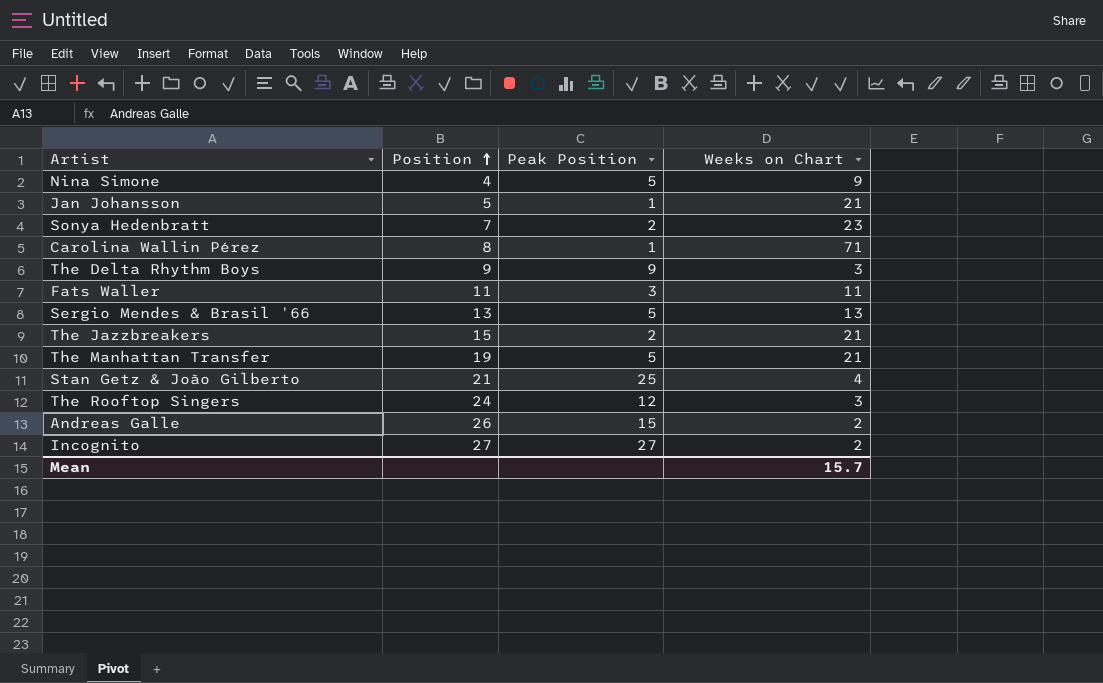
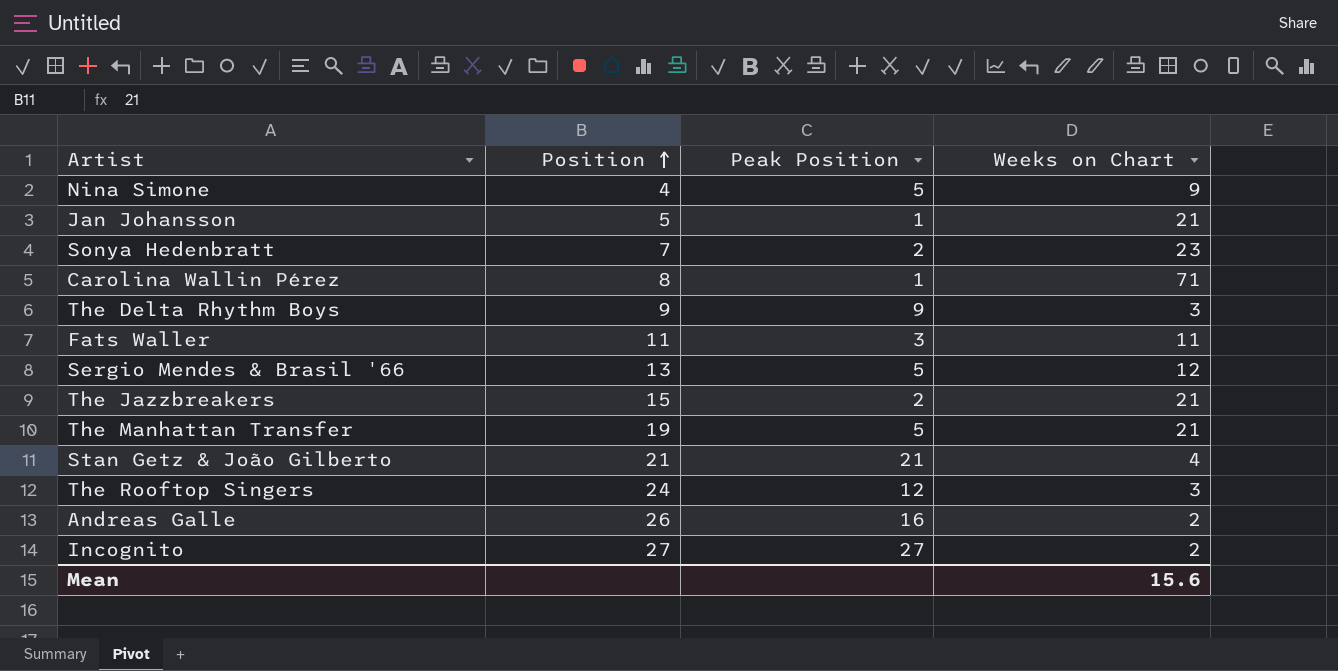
Sergio Mendes & Brasil '66 | Weeks on Chart: 13 -> 12
Stan Getz & João Gilberto | Peak Position: 25 -> 21
Andreas Galle | Peak Position: 15 -> 16
Mean | Weeks on Chart: 15.7 -> 15.6

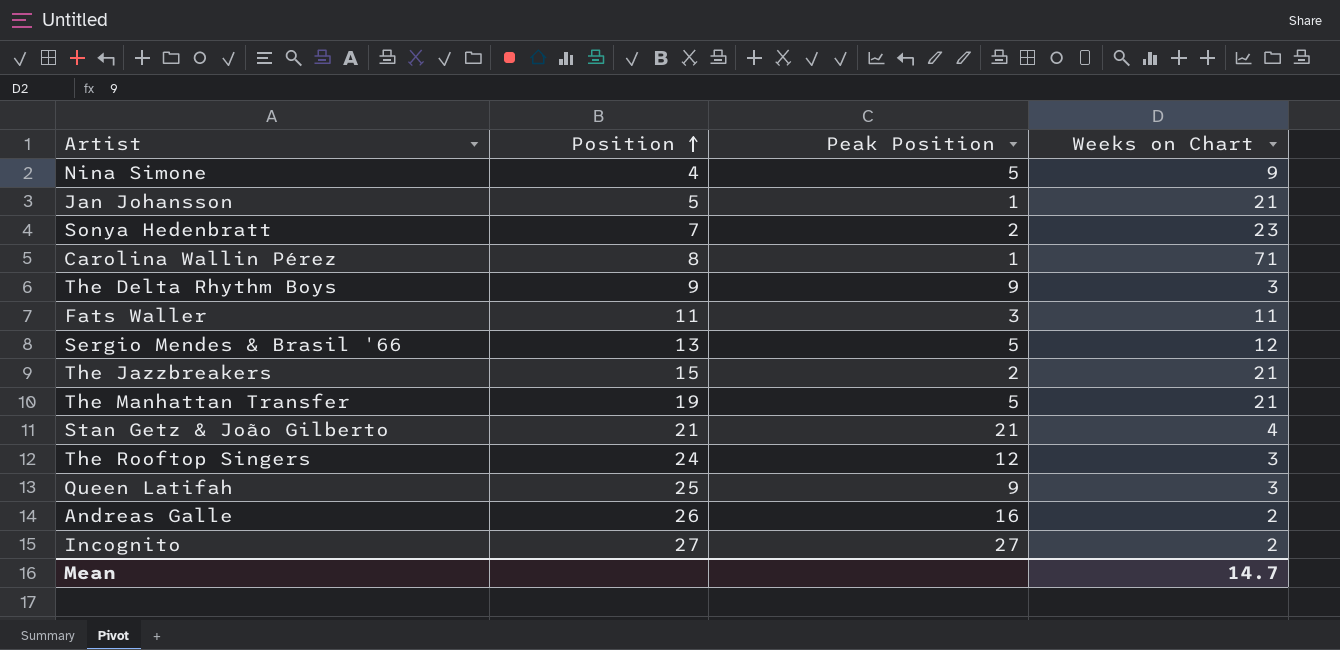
row Queen Latifah: none -> 25 | 9 | 3
Mean | Weeks on Chart: 15.6 -> 14.7

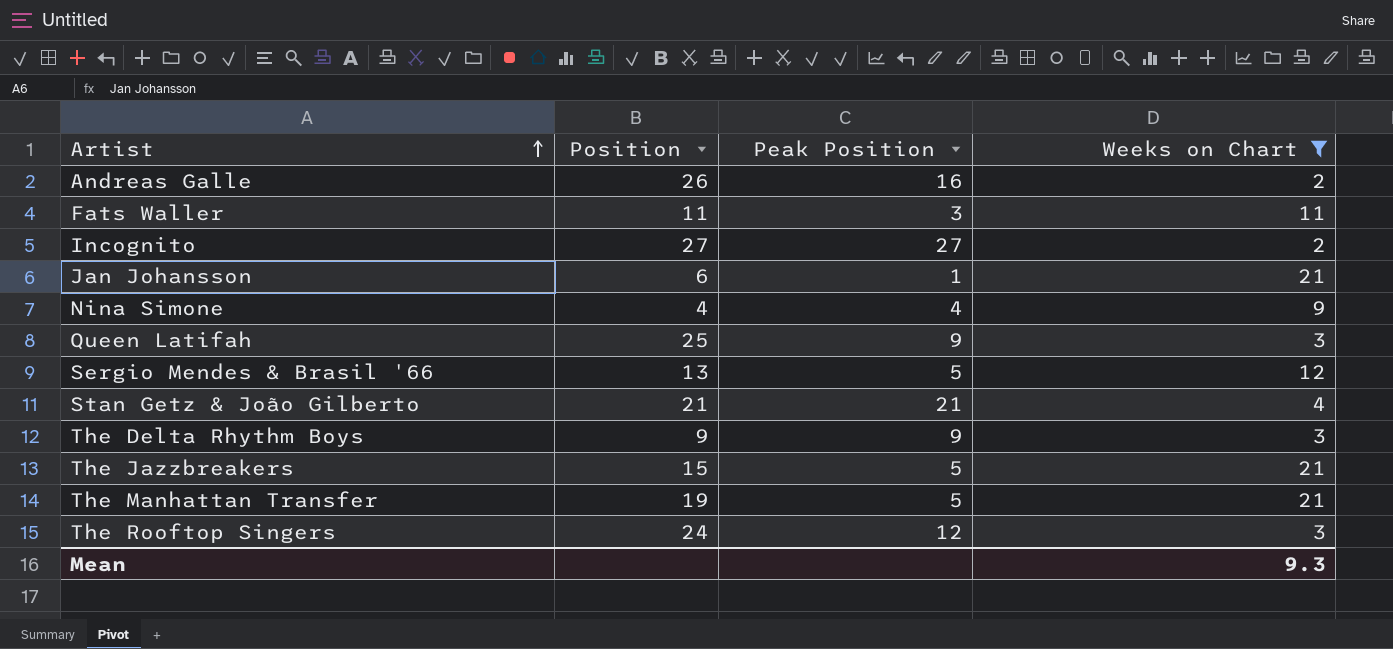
filter: none -> Weeks on Chart <= 21
row order: Position ascending -> Artist ascending
Jan Johansson | Position: 5 -> 6
Nina Simone | Peak Position: 5 -> 4
The Jazzbreakers | Peak Position: 2 -> 5
Mean | Weeks on Chart: 14.7 -> 9.3

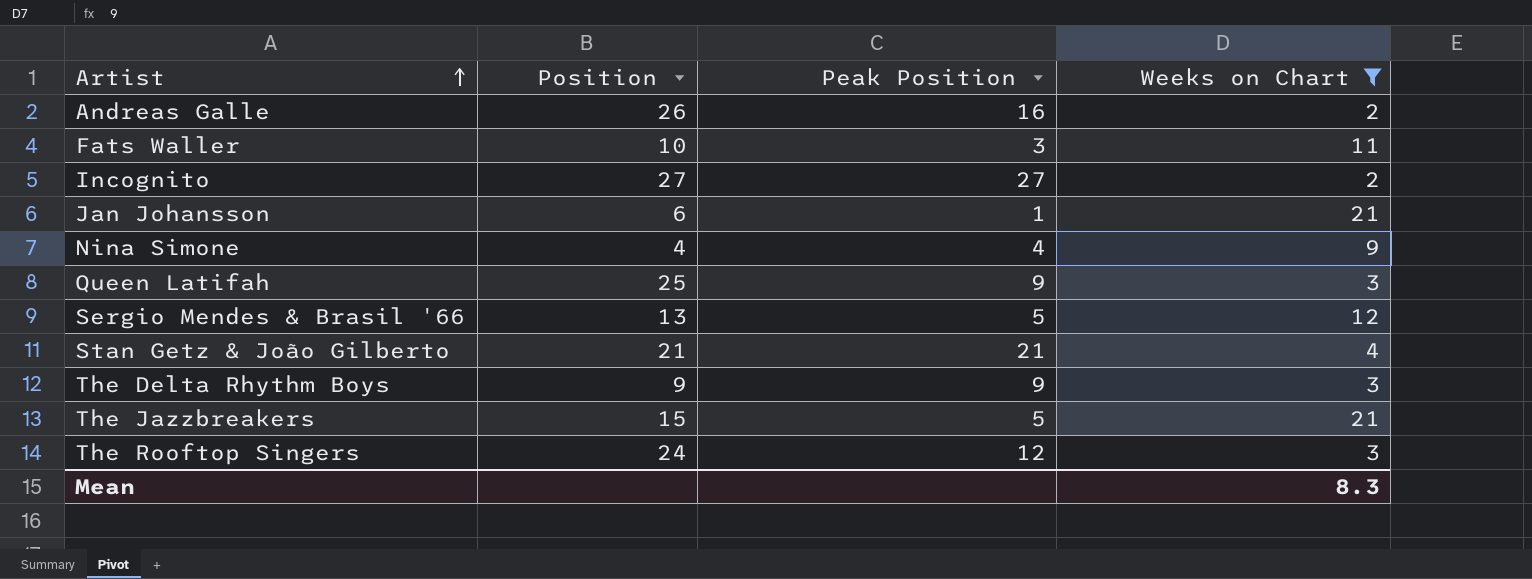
row The Manhattan Transfer: 19 | 5 | 21 -> none
Fats Waller | Position: 11 -> 10
Mean | Weeks on Chart: 9.3 -> 8.3

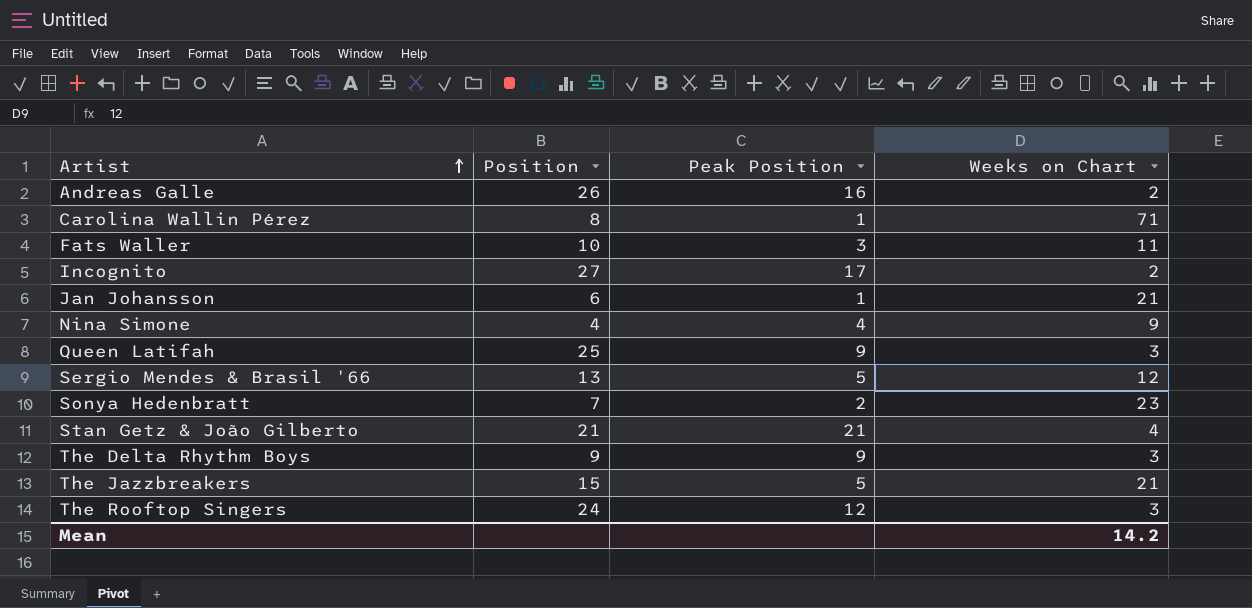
filter: Weeks on Chart <= 21 -> none
Incognito | Peak Position: 27 -> 17
Mean | Weeks on Chart: 8.3 -> 14.2

